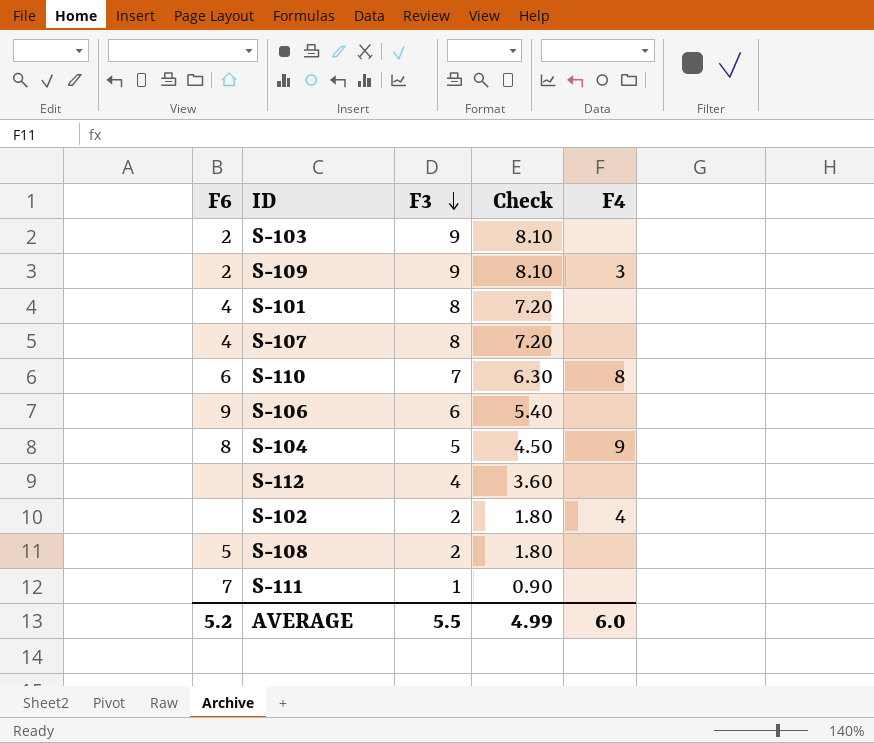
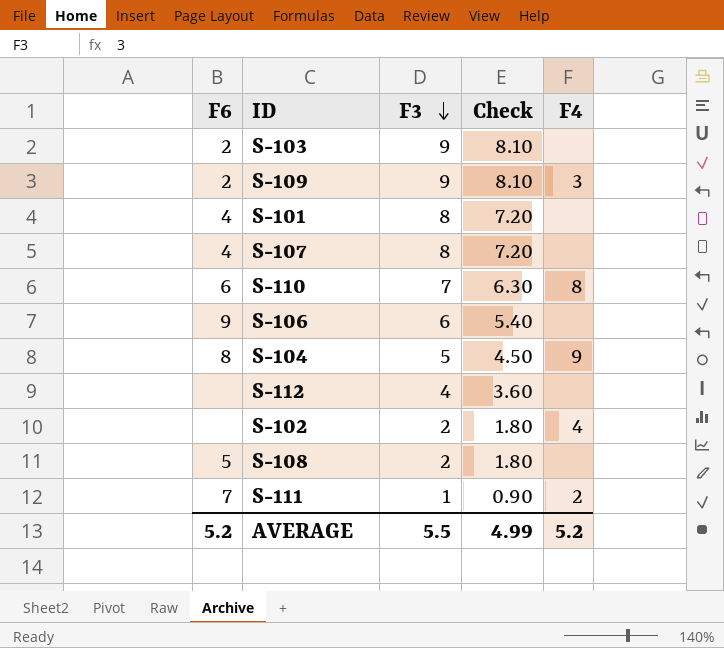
S-111 | F4: none -> 2
AVERAGE | F4: 6.0 -> 5.2

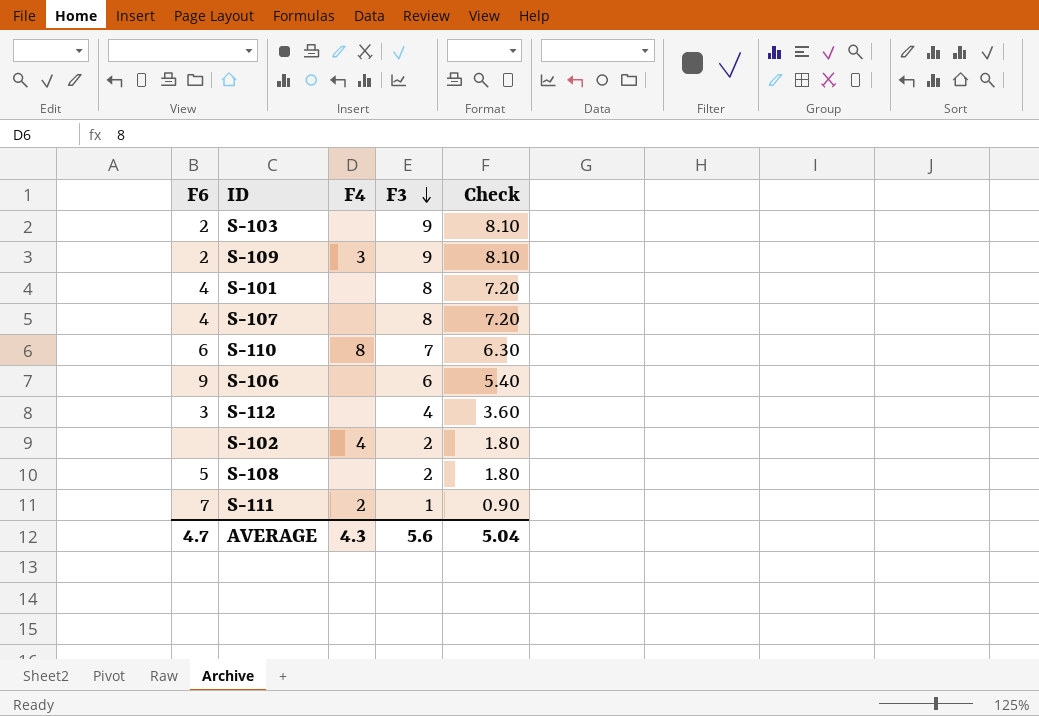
column F4 | position: 5 -> 3
row S-104: 8 | 5 | 4.50 | 9 -> none
S-112 | F6: none -> 3
AVERAGE | F6: 5.2 -> 4.7
AVERAGE | F4: 5.2 -> 4.3
AVERAGE | F3: 5.5 -> 5.6
AVERAGE | Check: 4.99 -> 5.04

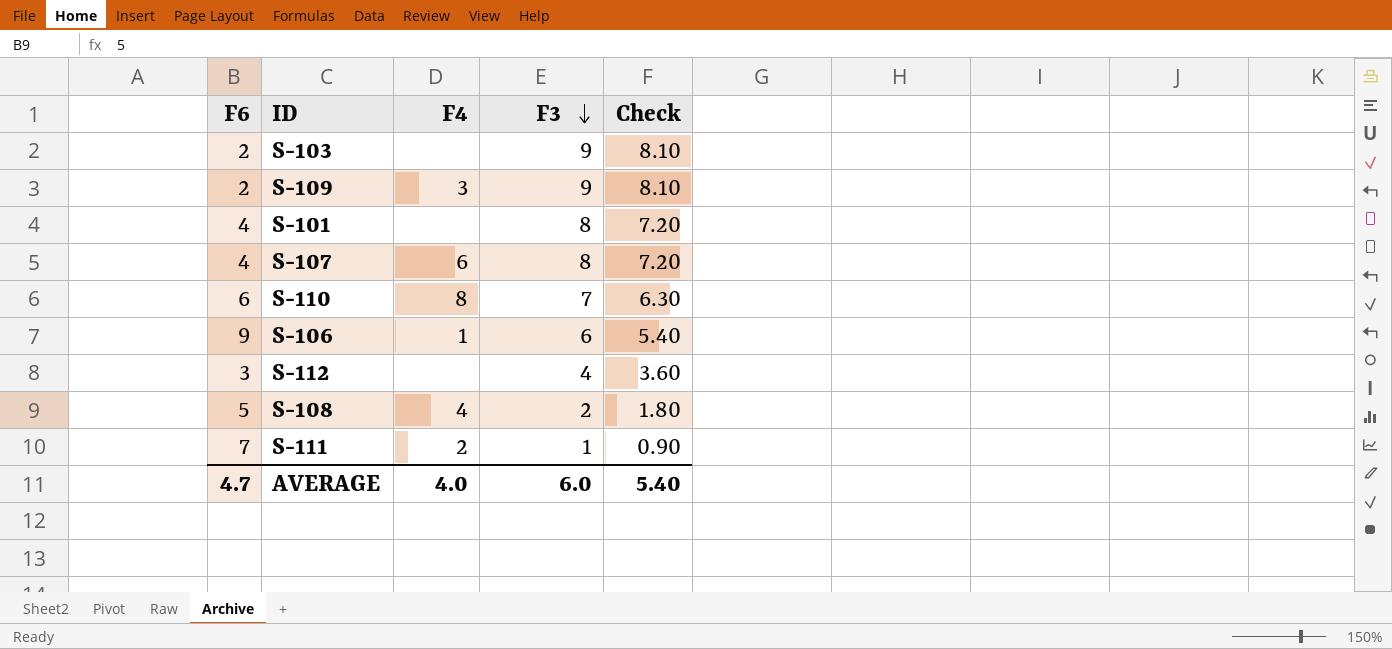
row S-102: none | 4 | 2 | 1.80 -> none
S-107 | F4: none -> 6
S-106 | F4: none -> 1
S-108 | F4: none -> 4
AVERAGE | F4: 4.3 -> 4.0
AVERAGE | F3: 5.6 -> 6.0
AVERAGE | Check: 5.04 -> 5.40

